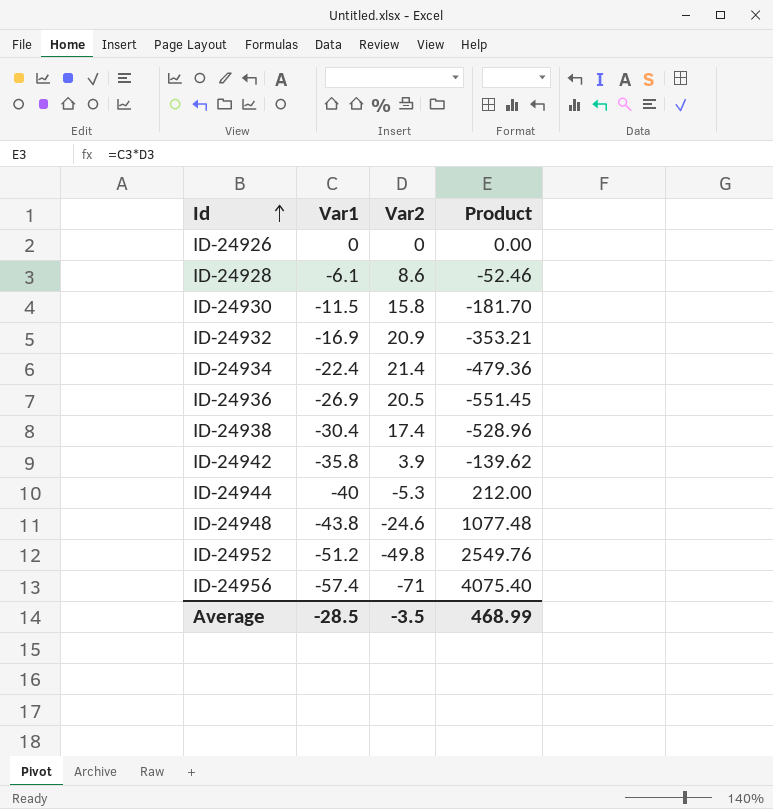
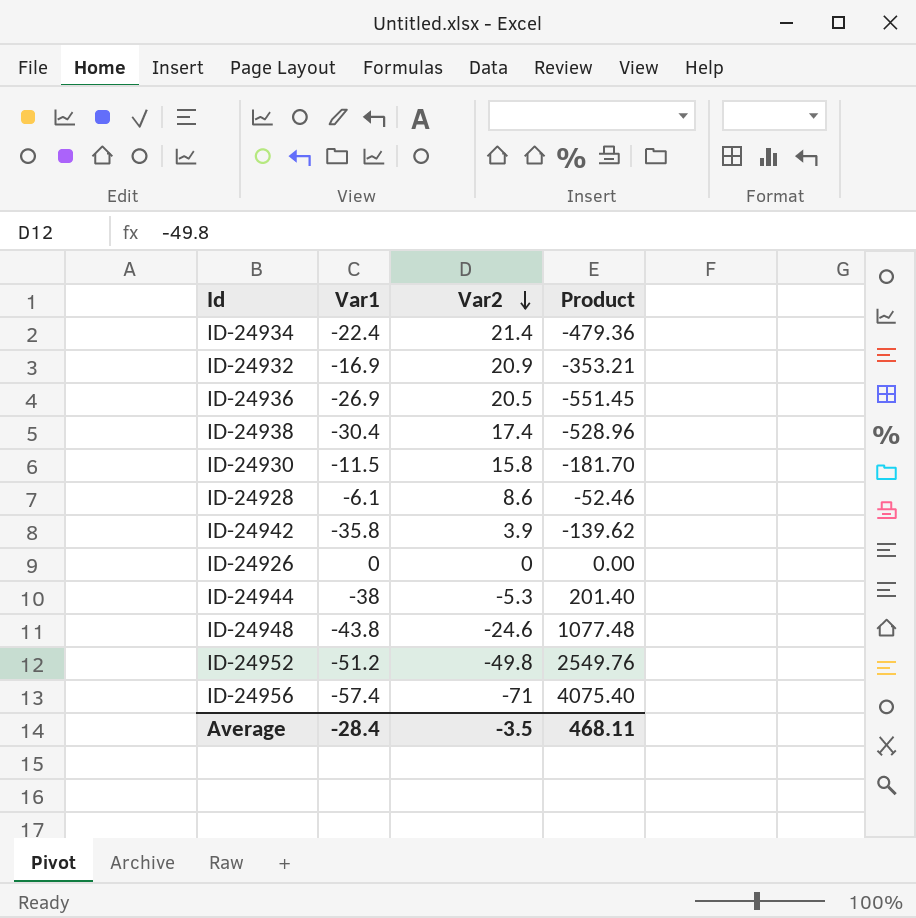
row order: Id ascending -> Var2 descending
ID-24944 | Var1: -40 -> -38
ID-24944 | Product: 212.00 -> 201.40
Average | Var1: -28.5 -> -28.4
Average | Product: 468.99 -> 468.11

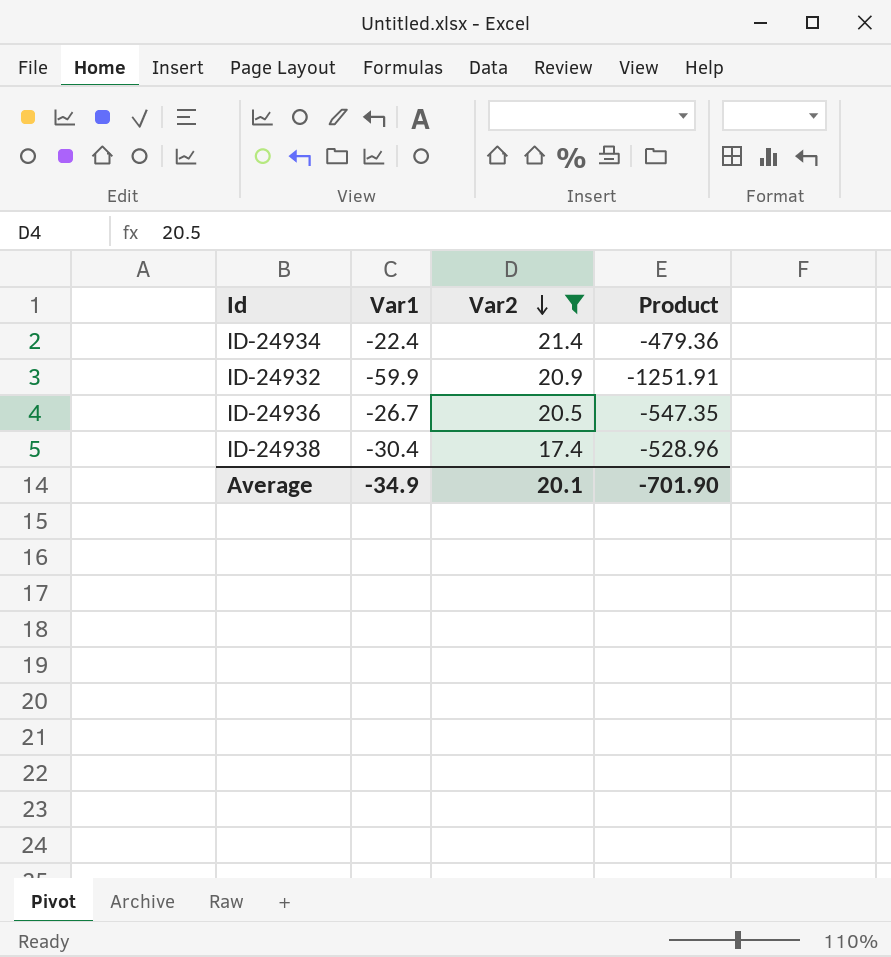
filter: none -> Var2 >= 17.4
ID-24932 | Var1: -16.9 -> -59.9
ID-24932 | Product: -353.21 -> -1251.91
ID-24936 | Var1: -26.9 -> -26.7
ID-24936 | Product: -551.45 -> -547.35
Average | Var1: -28.4 -> -34.9
Average | Var2: -3.5 -> 20.1
Average | Product: 468.11 -> -701.90

